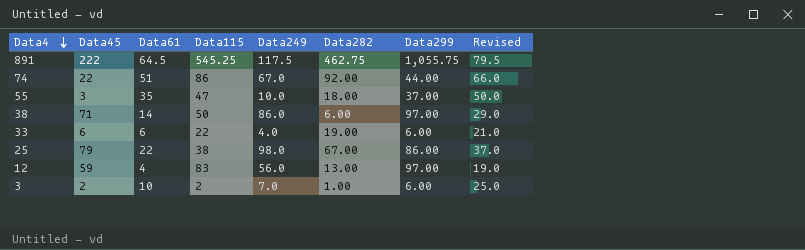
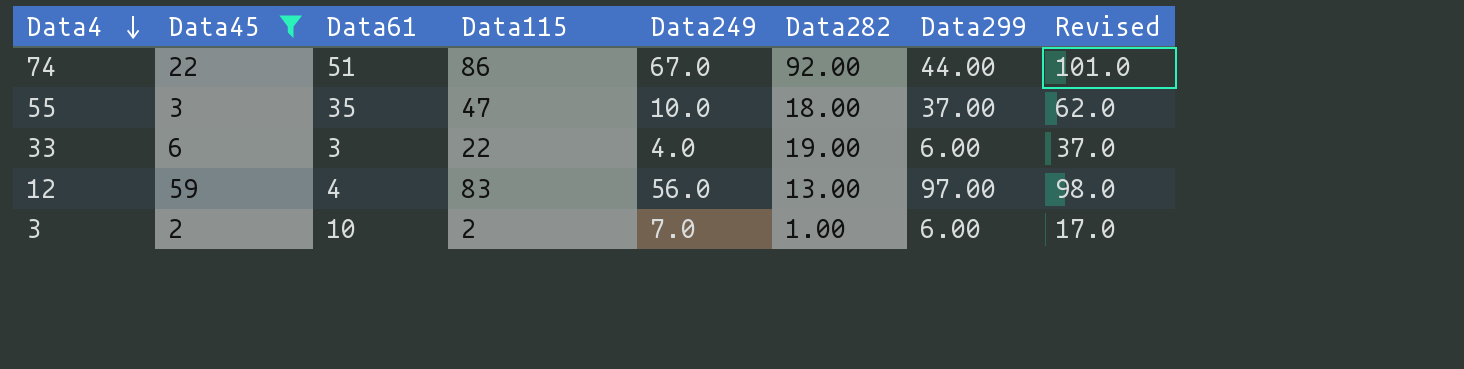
filter: none -> Data45 <= 59
column Revised | formula: [Data61] + 15 -> [Data115] + 15
33 | Data61: 6 -> 3

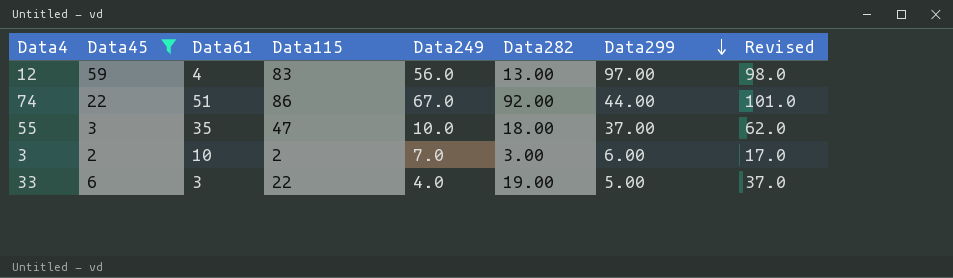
row order: Data4 descending -> Data299 descending
3 | Data282: 1.00 -> 3.00
33 | Data299: 6.00 -> 5.00

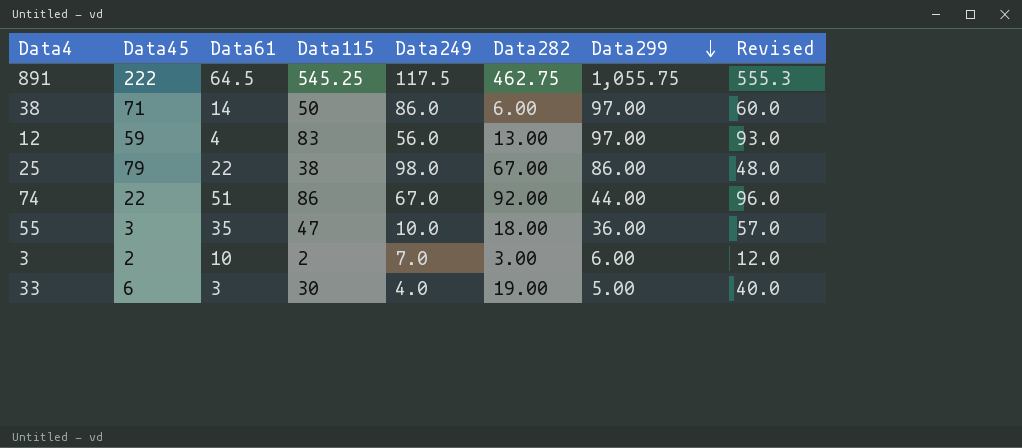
filter: Data45 <= 59 -> none
column Revised | formula: [Data115] + 15 -> [Data115] + 10
55 | Data299: 37.00 -> 36.00
33 | Data115: 22 -> 30

